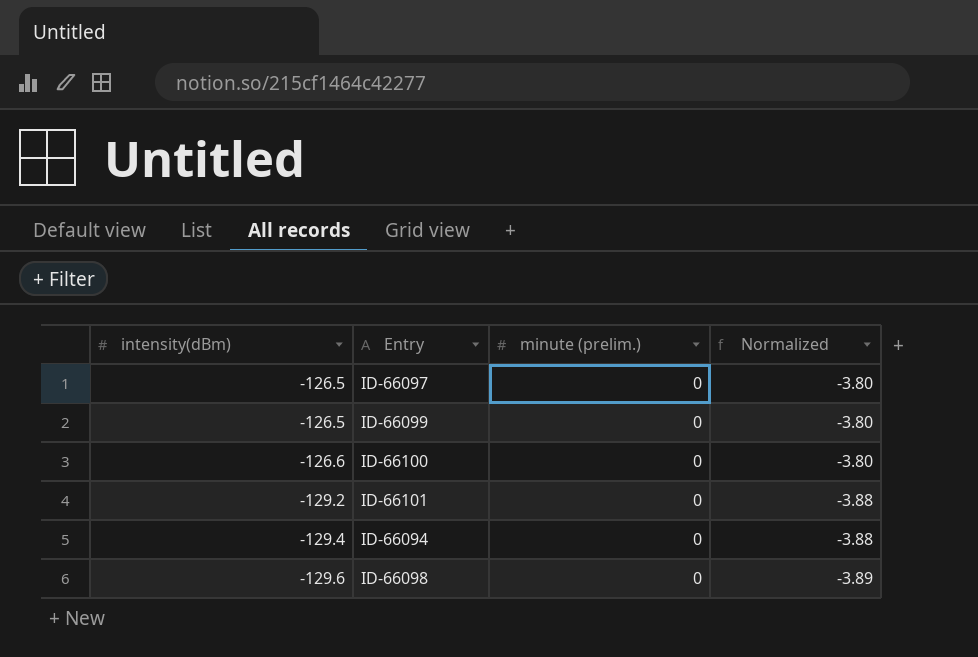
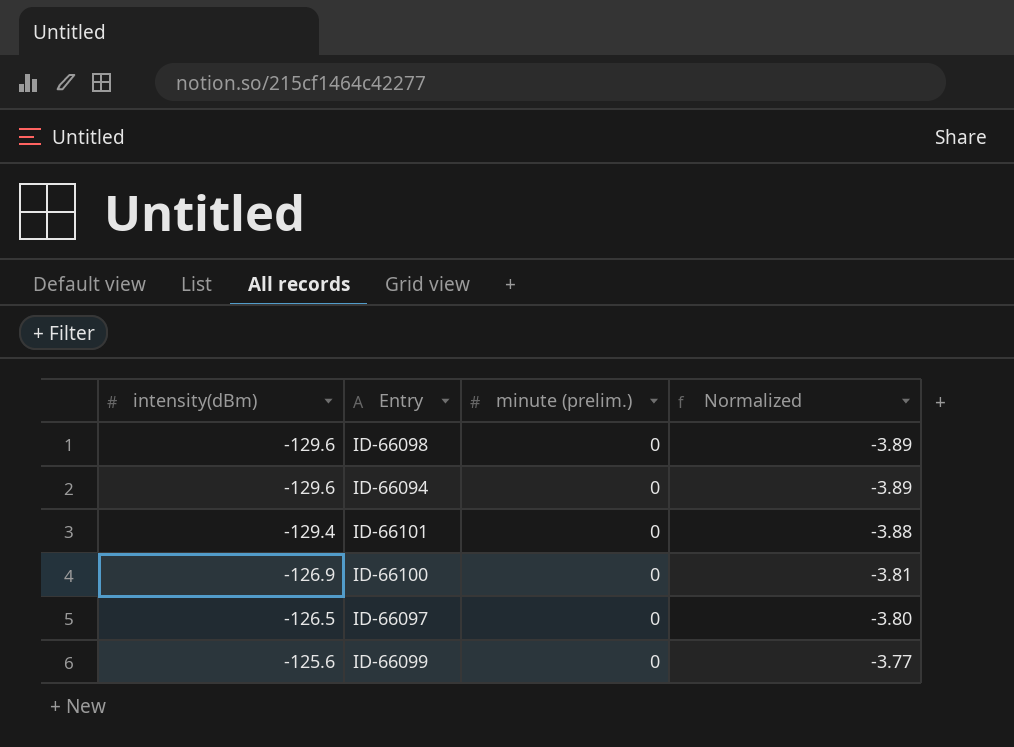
row order: intensity(dBm) descending -> intensity(dBm) ascending
ID-66094 | intensity(dBm): -129.4 -> -129.6
ID-66094 | Normalized: -3.88 -> -3.89
ID-66101 | intensity(dBm): -129.2 -> -129.4
ID-66100 | intensity(dBm): -126.6 -> -126.9
ID-66100 | Normalized: -3.80 -> -3.81
ID-66099 | intensity(dBm): -126.5 -> -125.6
ID-66099 | Normalized: -3.80 -> -3.77

